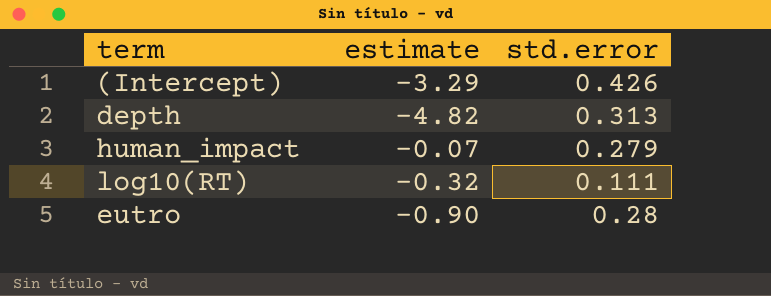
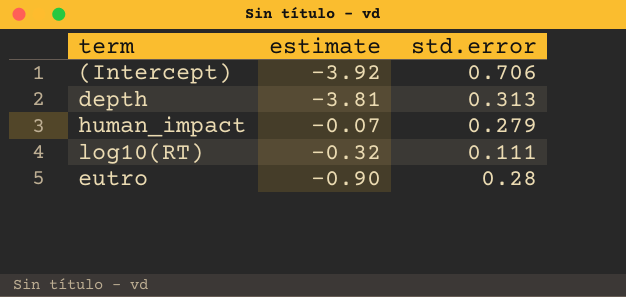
(Intercept) | estimate: -3.29 -> -3.92
(Intercept) | std.error: 0.426 -> 0.706
depth | estimate: -4.82 -> -3.81

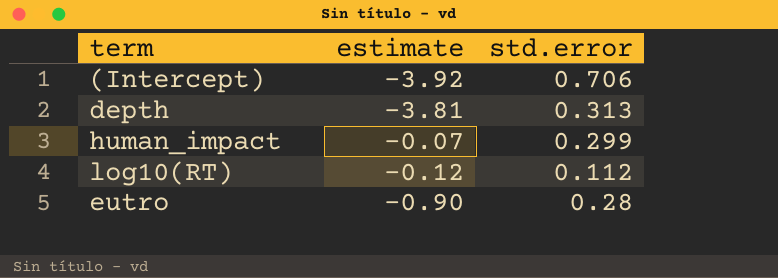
human_impact | std.error: 0.279 -> 0.299
log10(RT) | estimate: -0.32 -> -0.12
log10(RT) | std.error: 0.111 -> 0.112

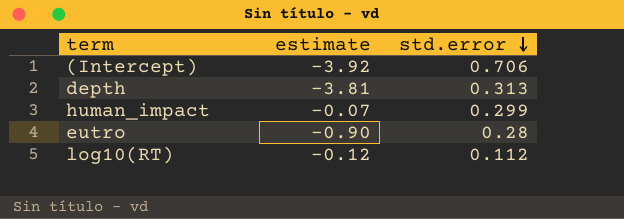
row order: none -> std.error descending

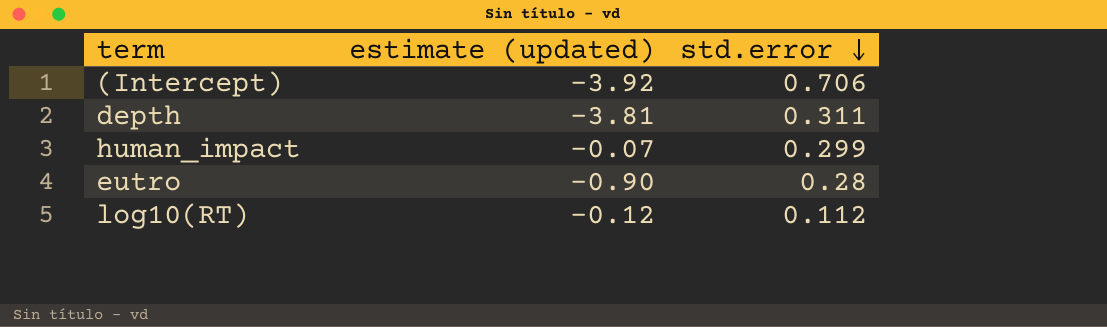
column name: estimate -> estimate (updated)
depth | std.error: 0.313 -> 0.311

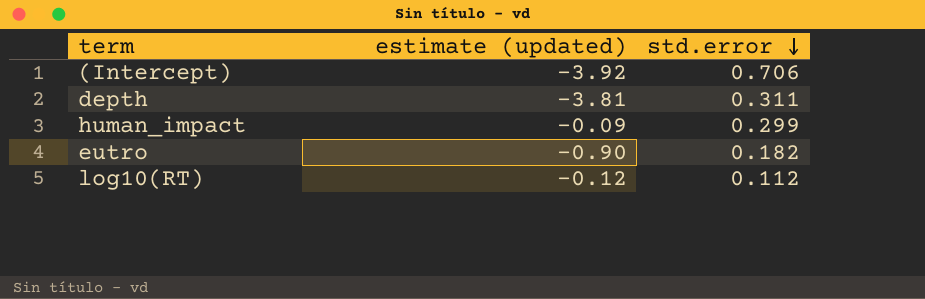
human_impact | estimate (updated): -0.07 -> -0.09
eutro | std.error: 0.28 -> 0.182

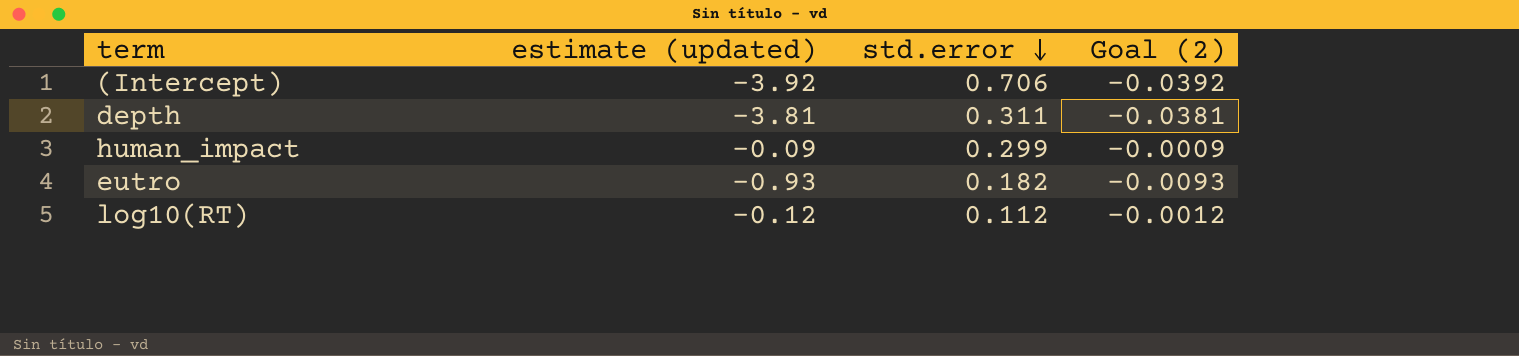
column Goal (2) | formula: none -> [estimate (updated)] * 0.01
eutro | estimate (updated): -0.90 -> -0.93

